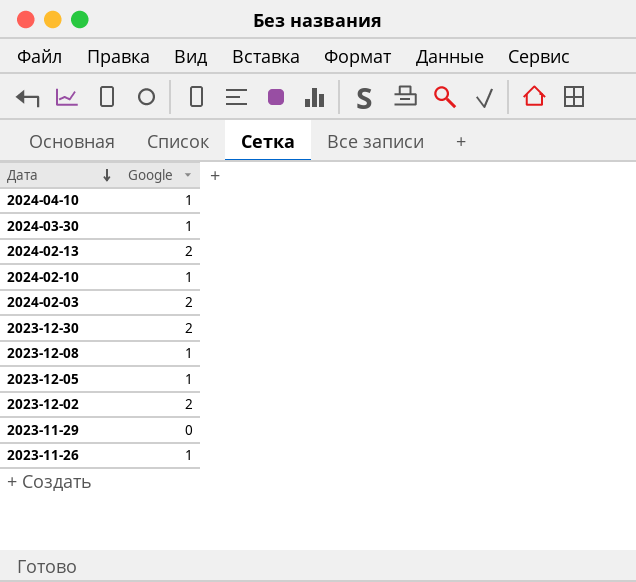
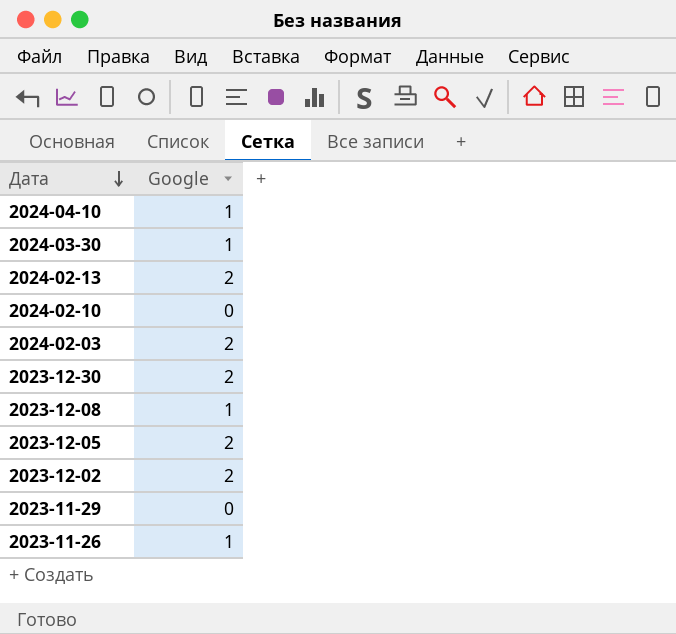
2024-02-10 | Google: 1 -> 0
2023-12-05 | Google: 1 -> 2

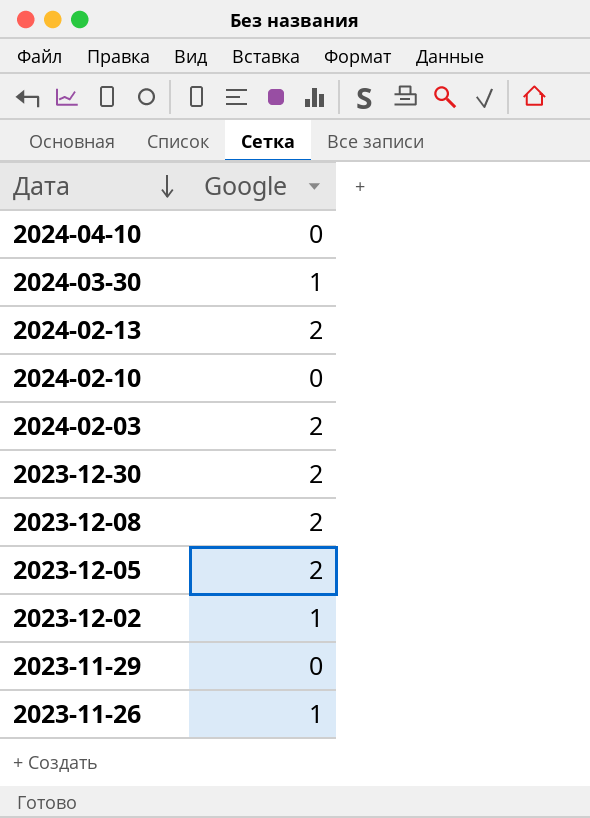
2024-04-10 | Google: 1 -> 0
2023-12-08 | Google: 1 -> 2
2023-12-02 | Google: 2 -> 1

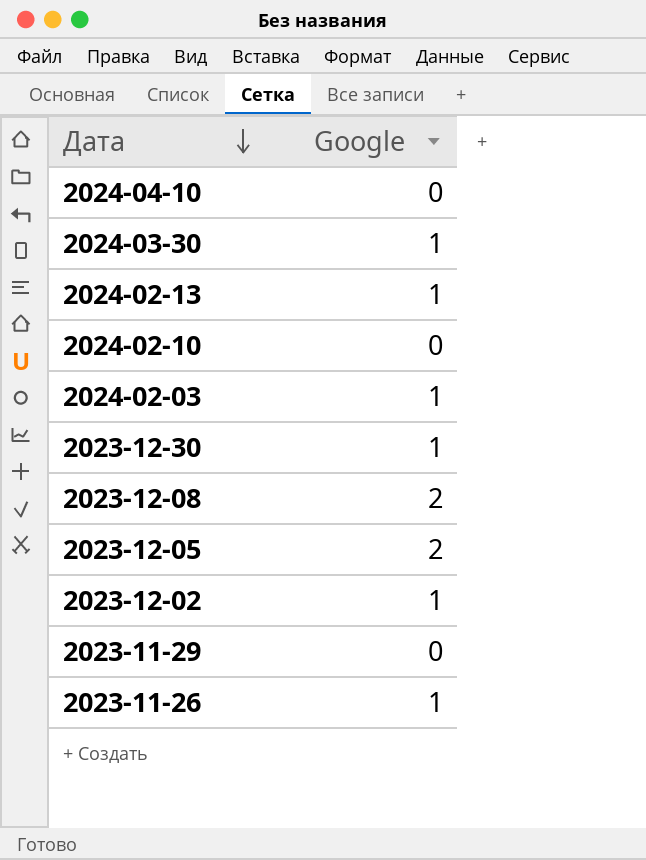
2024-02-13 | Google: 2 -> 1
2024-02-03 | Google: 2 -> 1
2023-12-30 | Google: 2 -> 1

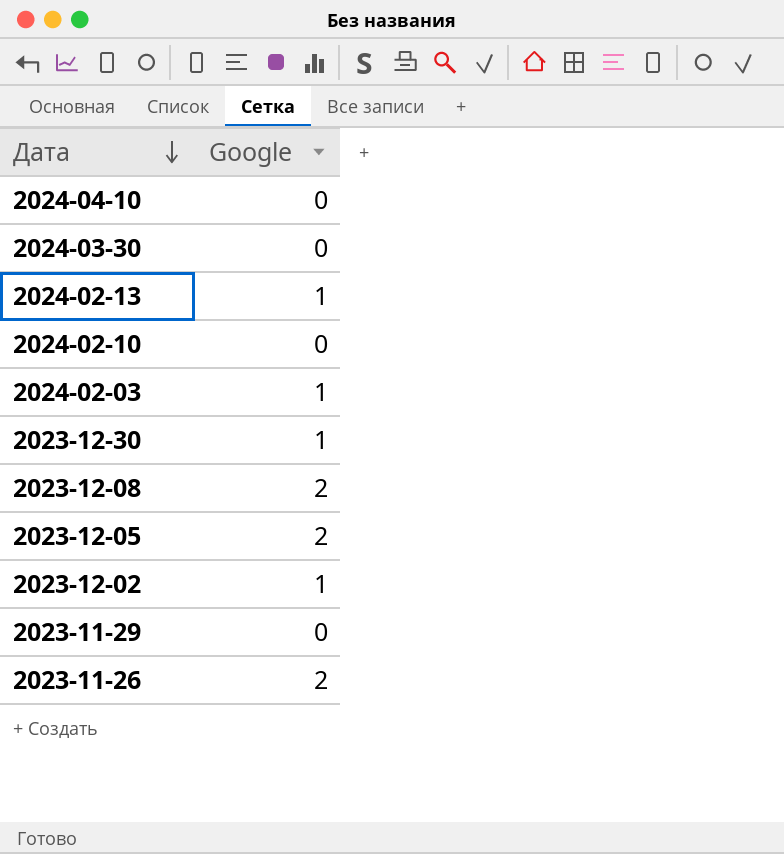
2024-03-30 | Google: 1 -> 0
2023-11-26 | Google: 1 -> 2

